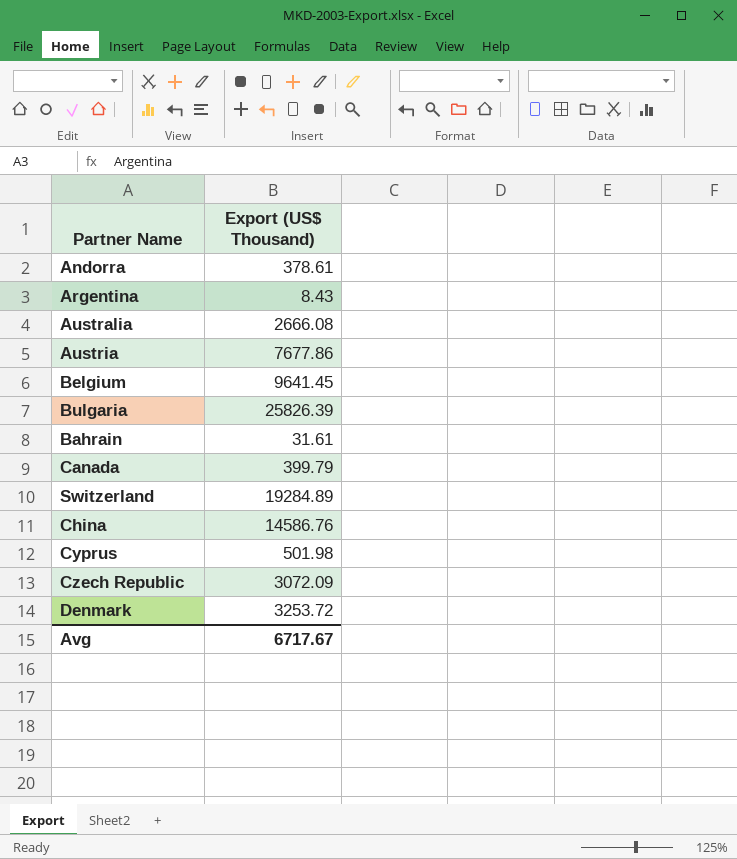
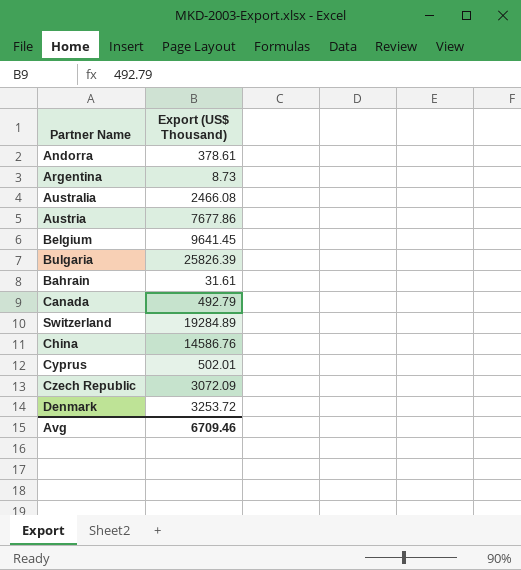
Argentina | Export (US$ Thousand): 8.43 -> 8.73
Australia | Export (US$ Thousand): 2666.08 -> 2466.08
Canada | Export (US$ Thousand): 399.79 -> 492.79
Cyprus | Export (US$ Thousand): 501.98 -> 502.01
Avg | Export (US$ Thousand): 6717.67 -> 6709.46

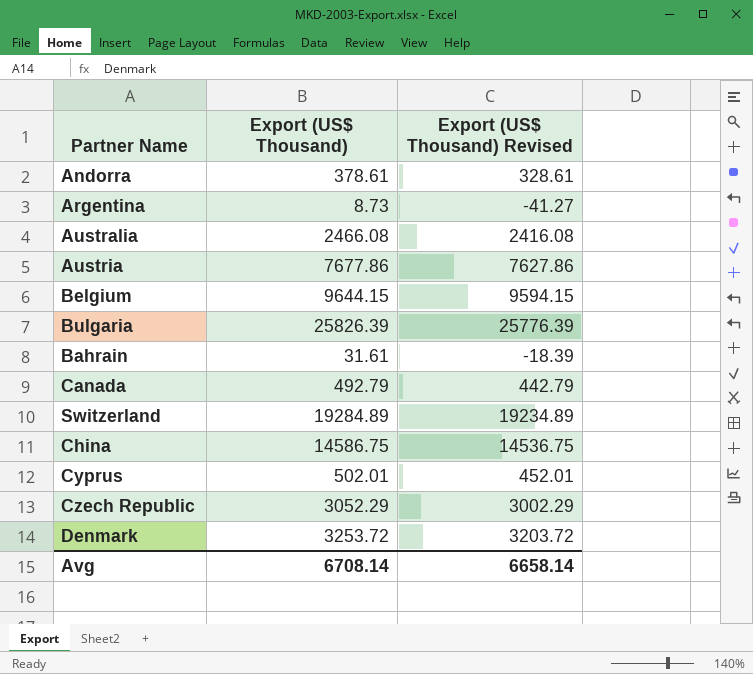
column Export (US$ Thousand) Revised | formula: none -> [Export (US$ Thousand)] - 50
Belgium | Export (US$ Thousand): 9641.45 -> 9644.15
China | Export (US$ Thousand): 14586.76 -> 14586.75
Czech Republic | Export (US$ Thousand): 3072.09 -> 3052.29
Avg | Export (US$ Thousand): 6709.46 -> 6708.14

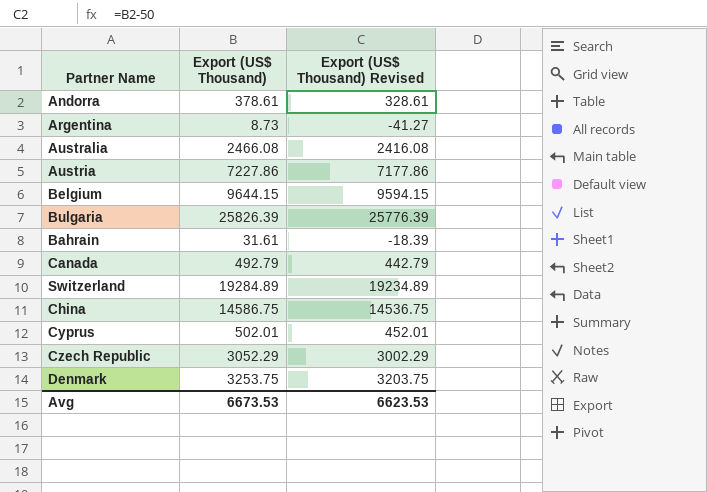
Austria | Export (US$ Thousand): 7677.86 -> 7227.86
Austria | Export (US$ Thousand) Revised: 7627.86 -> 7177.86
Denmark | Export (US$ Thousand): 3253.72 -> 3253.75
Denmark | Export (US$ Thousand) Revised: 3203.72 -> 3203.75
Avg | Export (US$ Thousand): 6708.14 -> 6673.53
Avg | Export (US$ Thousand) Revised: 6658.14 -> 6623.53

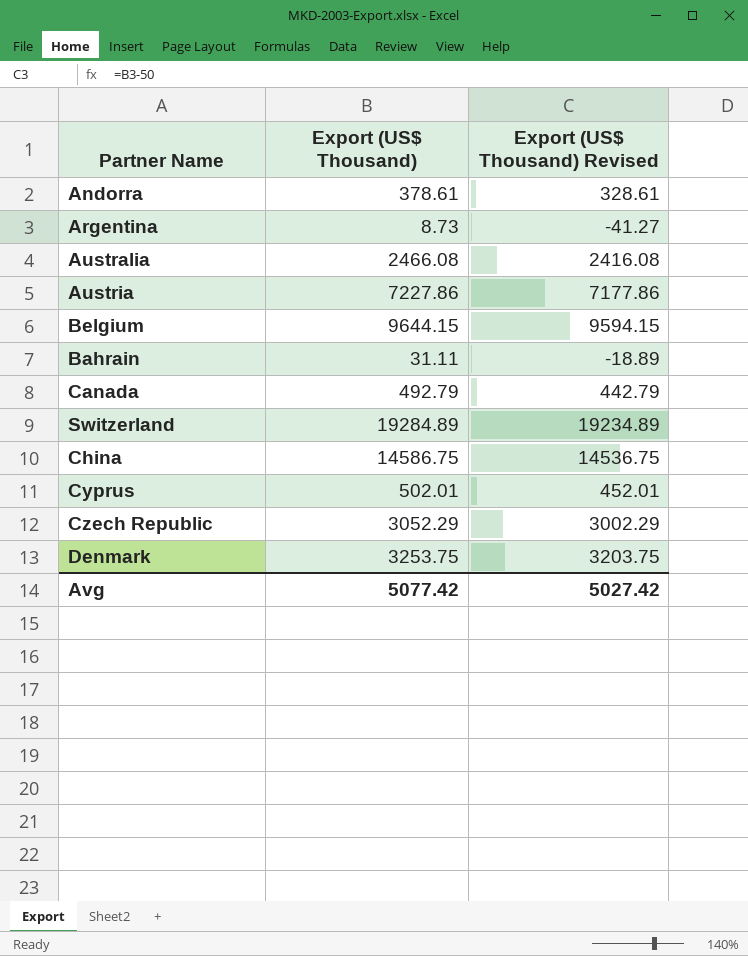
row Bulgaria: 25826.39 | 25776.39 -> none
Bahrain | Export (US$ Thousand): 31.61 -> 31.11
Bahrain | Export (US$ Thousand) Revised: -18.39 -> -18.89
Avg | Export (US$ Thousand): 6673.53 -> 5077.42
Avg | Export (US$ Thousand) Revised: 6623.53 -> 5027.42

